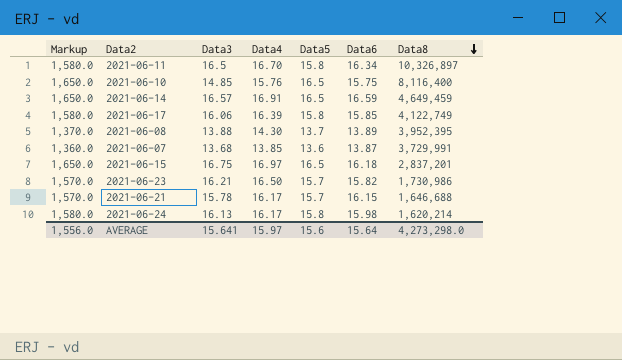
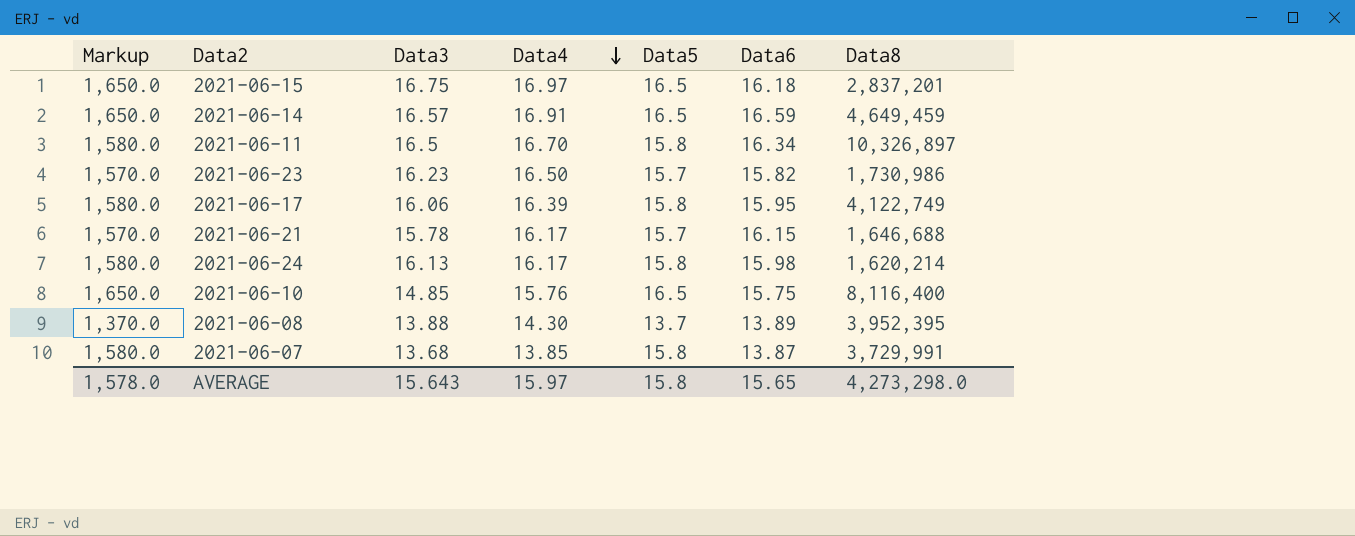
row order: Data8 descending -> Data4 descending
2021-06-23 | Data3: 16.21 -> 16.23
2021-06-17 | Data6: 15.85 -> 15.95
2021-06-07 | Markup: 1,360.0 -> 1,580.0
2021-06-07 | Data5: 13.6 -> 15.8
AVERAGE | Markup: 1,556.0 -> 1,578.0
AVERAGE | Data3: 15.641 -> 15.643
AVERAGE | Data5: 15.6 -> 15.8
AVERAGE | Data6: 15.64 -> 15.65

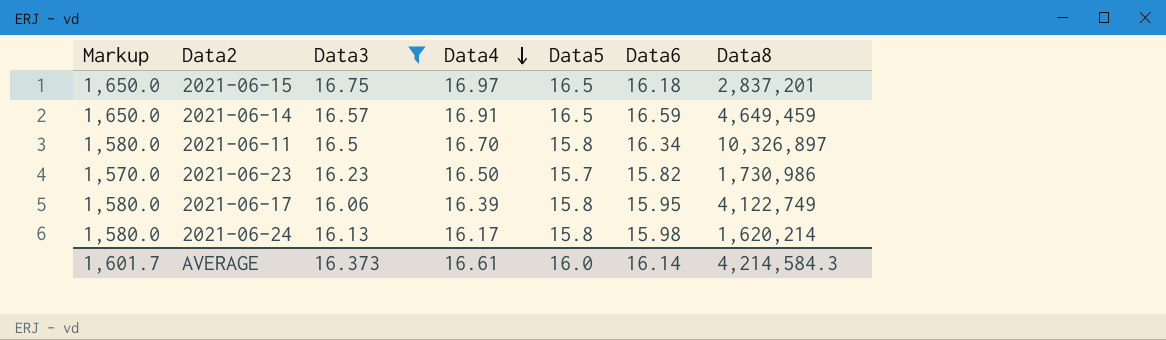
filter: none -> Data3 >= 16.06
AVERAGE | Markup: 1,578.0 -> 1,601.7
AVERAGE | Data3: 15.643 -> 16.373
AVERAGE | Data4: 15.97 -> 16.61
AVERAGE | Data5: 15.8 -> 16.0
AVERAGE | Data6: 15.65 -> 16.14
AVERAGE | Data8: 4,273,298.0 -> 4,214,584.3

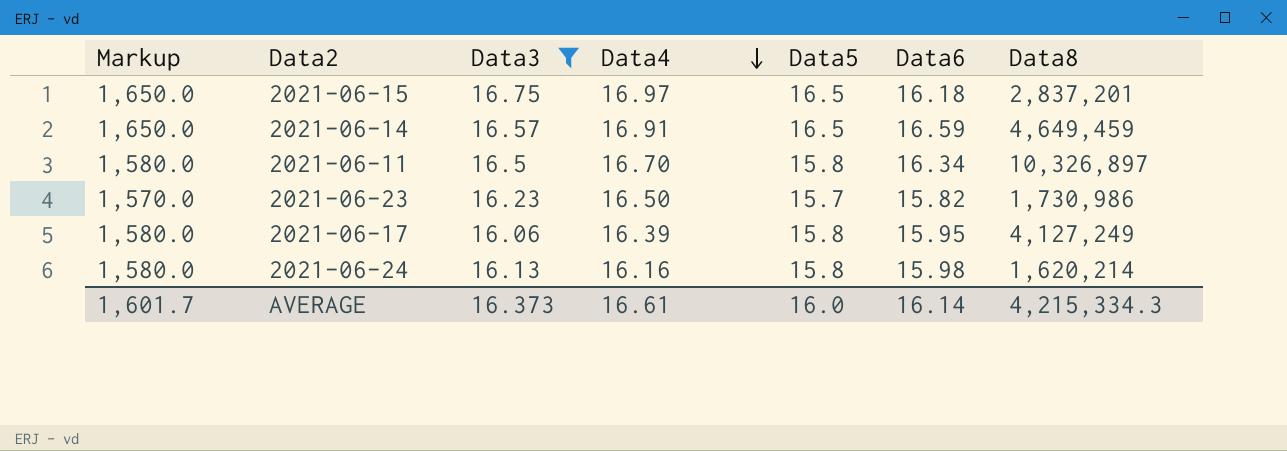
2021-06-17 | Data8: 4,122,749 -> 4,127,249
2021-06-24 | Data4: 16.17 -> 16.16
AVERAGE | Data8: 4,214,584.3 -> 4,215,334.3

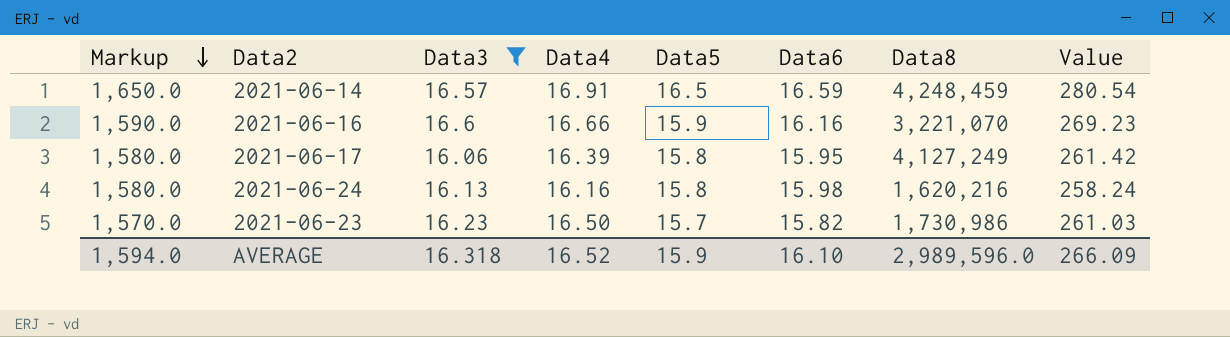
row order: Data4 descending -> Markup descending
column Value | formula: none -> [Data4] * [Data6]
row 2021-06-15: 1,650.0 | 16.75 | 16.97 | 16.5 | 16.18 | 2,837,201 -> none
row 2021-06-11: 1,580.0 | 16.5 | 16.70 | 15.8 | 16.34 | 10,326,897 -> none
2021-06-14 | Data8: 4,649,459 -> 4,248,459
row 2021-06-16: none -> 1,590.0 | 16.6 | 16.66 | 15.9 | 16.16 | 3,221,070 | 269.23
2021-06-24 | Data8: 1,620,214 -> 1,620,216
AVERAGE | Markup: 1,601.7 -> 1,594.0
AVERAGE | Data3: 16.373 -> 16.318
AVERAGE | Data4: 16.61 -> 16.52
AVERAGE | Data5: 16.0 -> 15.9
AVERAGE | Data6: 16.14 -> 16.10
AVERAGE | Data8: 4,215,334.3 -> 2,989,596.0

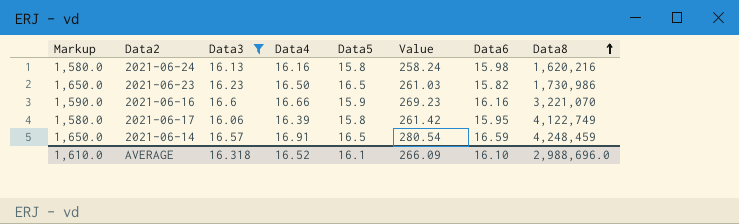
row order: Markup descending -> Data8 ascending
column Value | position: 8 -> 6
2021-06-23 | Markup: 1,570.0 -> 1,650.0
2021-06-23 | Data5: 15.7 -> 16.5
2021-06-17 | Data8: 4,127,249 -> 4,122,749
AVERAGE | Markup: 1,594.0 -> 1,610.0
AVERAGE | Data5: 15.9 -> 16.1
AVERAGE | Data8: 2,989,596.0 -> 2,988,696.0

